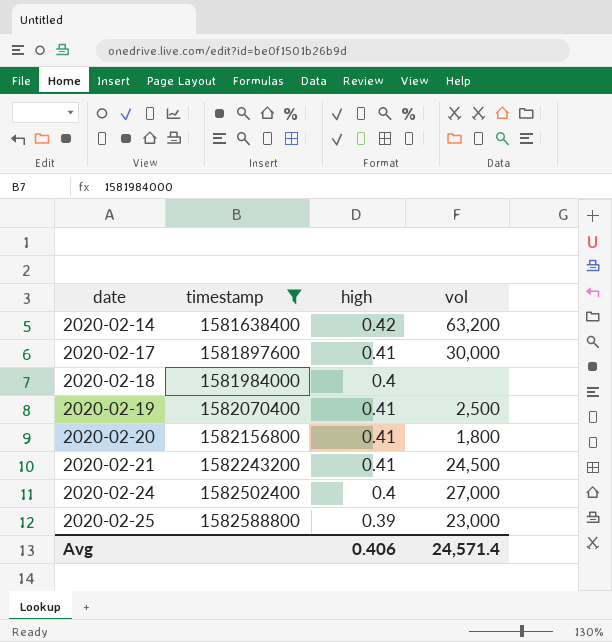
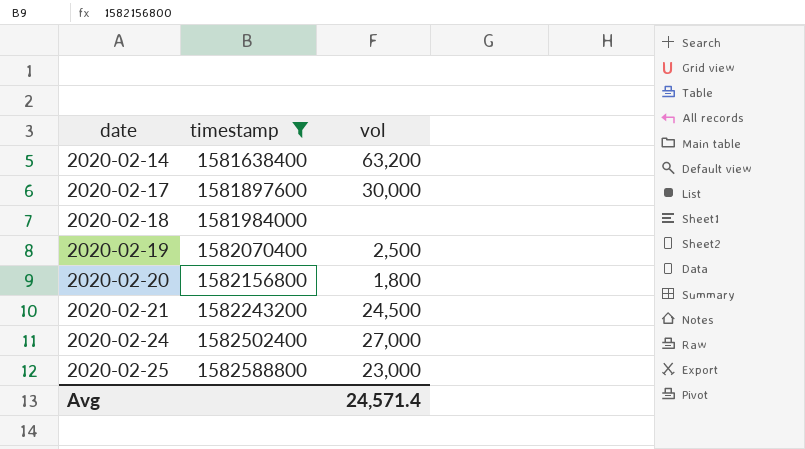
column high | position: 3 -> none

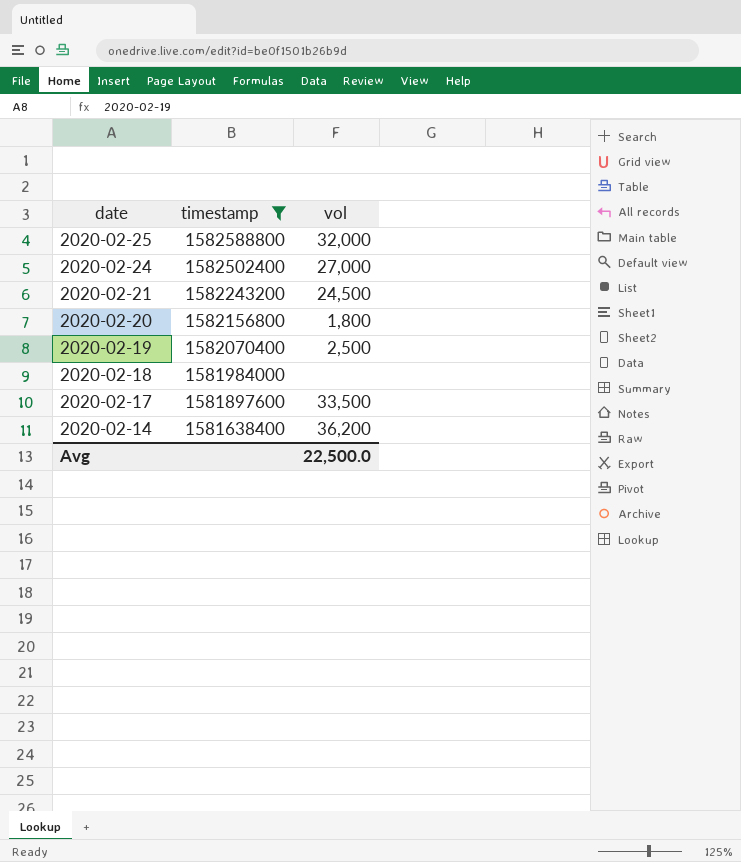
row order: date ascending -> date descending
2020-02-25 | vol: 23,000 -> 32,000
2020-02-17 | vol: 30,000 -> 33,500
2020-02-14 | vol: 63,200 -> 36,200
Avg | vol: 24,571.4 -> 22,500.0

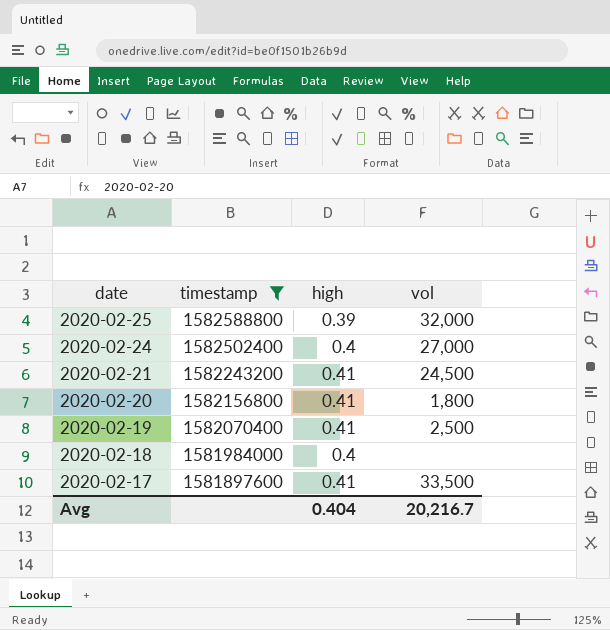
column high | position: none -> 3
row 2020-02-14: 1581638400 | 36,200 -> none
Avg | vol: 22,500.0 -> 20,216.7

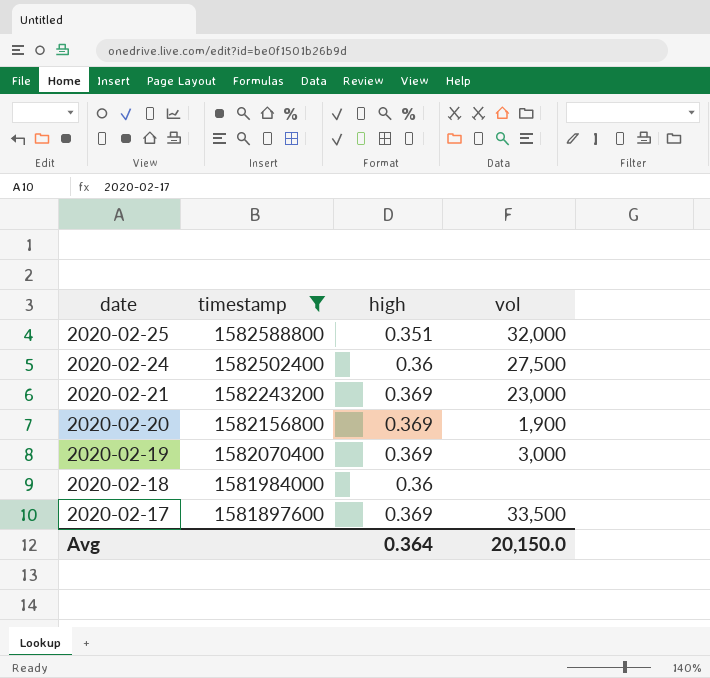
2020-02-25 | high: 0.39 -> 0.351
2020-02-24 | high: 0.4 -> 0.36
2020-02-24 | vol: 27,000 -> 27,500
2020-02-21 | high: 0.41 -> 0.369
2020-02-21 | vol: 24,500 -> 23,000
2020-02-20 | high: 0.41 -> 0.369
2020-02-20 | vol: 1,800 -> 1,900
2020-02-19 | high: 0.41 -> 0.369
2020-02-19 | vol: 2,500 -> 3,000
2020-02-18 | high: 0.4 -> 0.36
2020-02-17 | high: 0.41 -> 0.369
Avg | high: 0.404 -> 0.364
Avg | vol: 20,216.7 -> 20,150.0

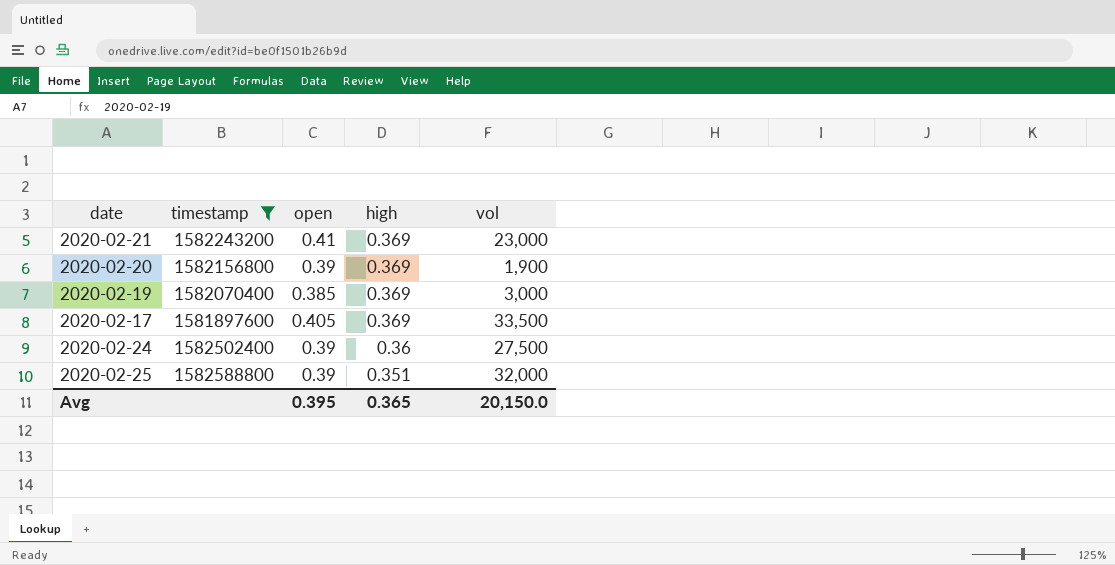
row order: date descending -> high descending
column open | position: none -> 3
row 2020-02-18: 1581984000 | 0.36 | none -> none
Avg | high: 0.364 -> 0.365

